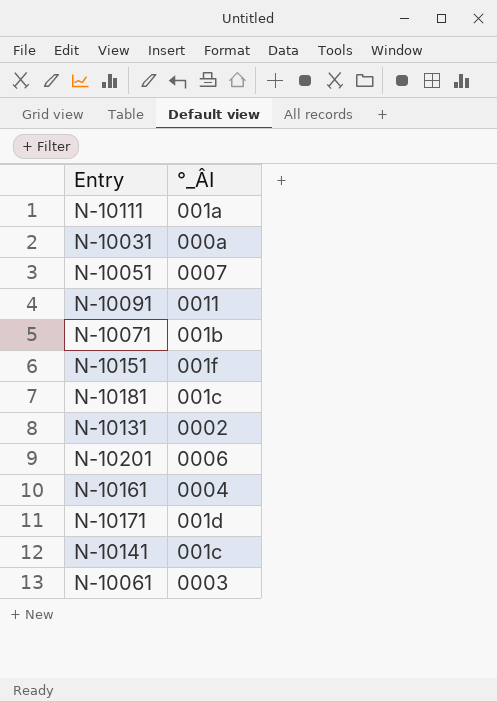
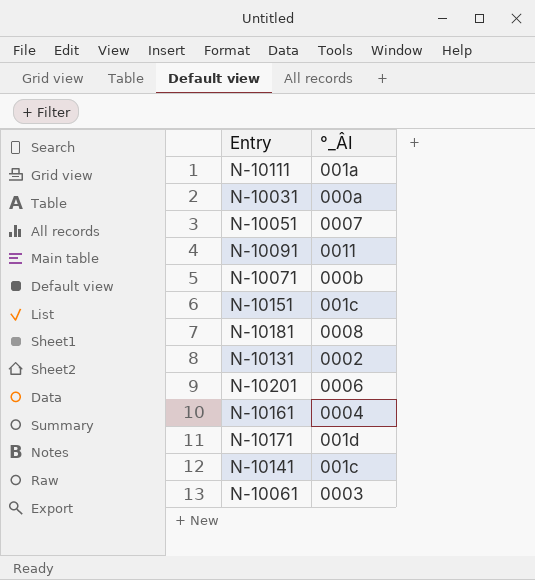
N-10071 | °_ÂI: 001b -> 000b
N-10151 | °_ÂI: 001f -> 001c
N-10181 | °_ÂI: 001c -> 0008

